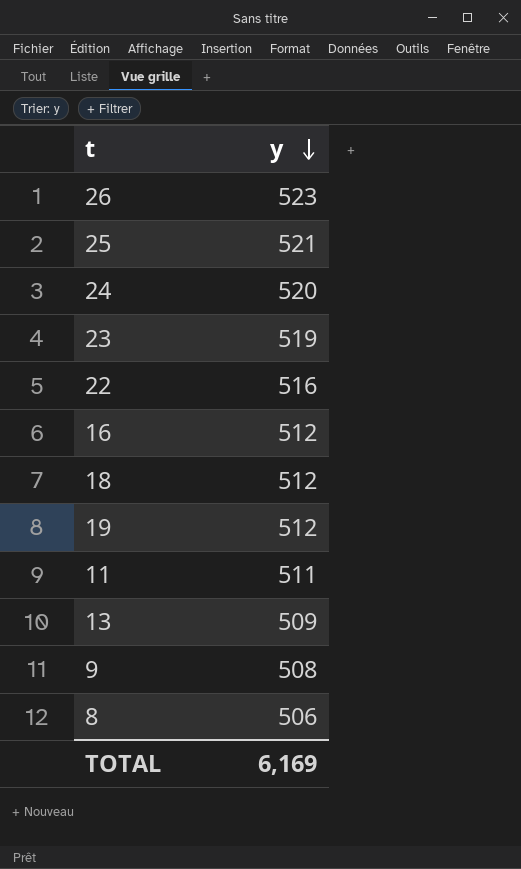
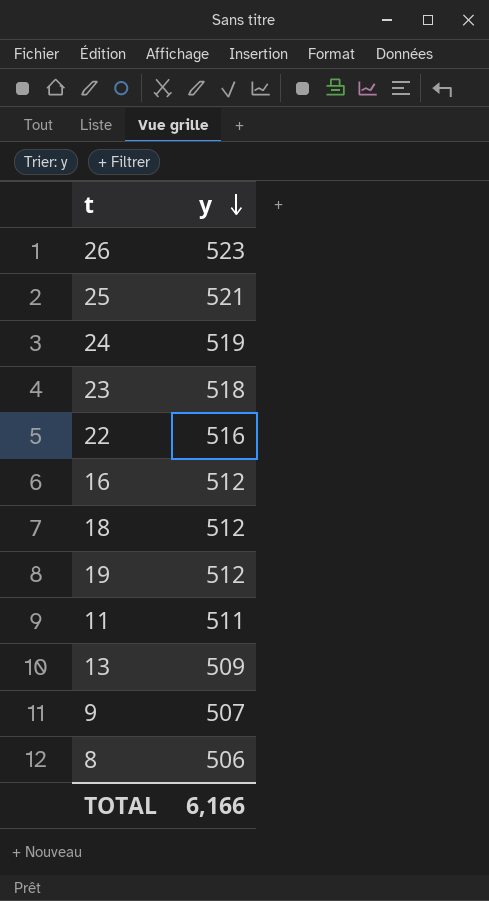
24 | y: 520 -> 519
23 | y: 519 -> 518
9 | y: 508 -> 507
TOTAL | y: 6,169 -> 6,166

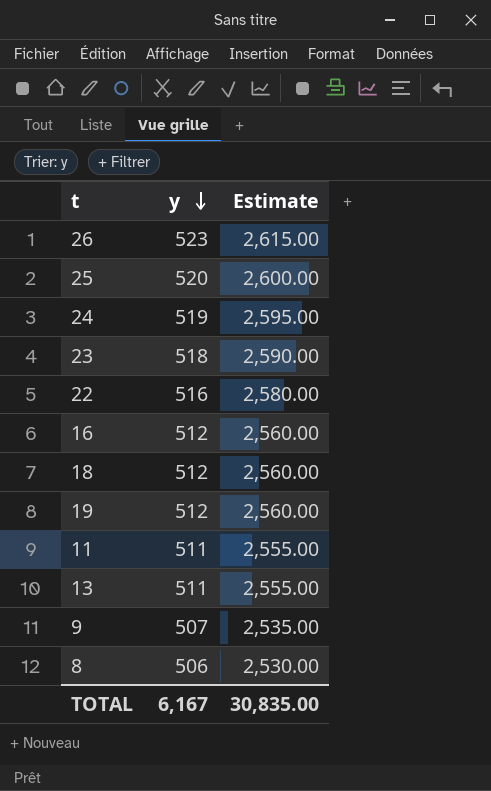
column Estimate | formula: none -> [y] * 5
25 | y: 521 -> 520
13 | y: 509 -> 511
TOTAL | y: 6,166 -> 6,167

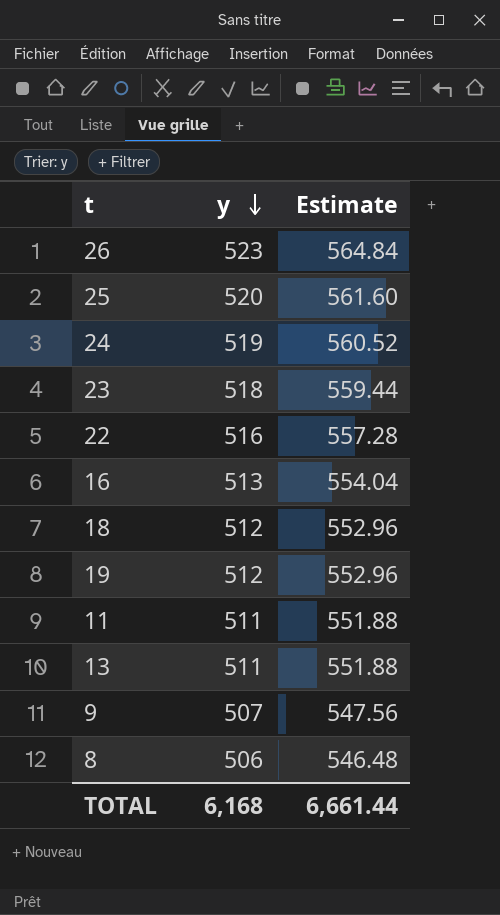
column Estimate | formula: [y] * 5 -> [y] * 1.08
16 | y: 512 -> 513
TOTAL | y: 6,167 -> 6,168
TOTAL | Estimate: 30,835.00 -> 6,661.44

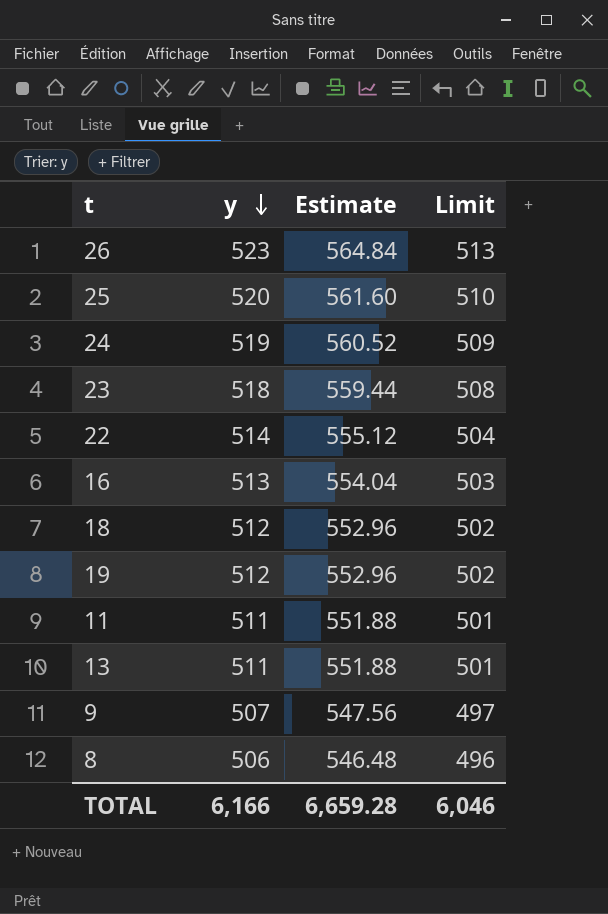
column Limit | formula: none -> [y] - 10
22 | y: 516 -> 514
22 | Estimate: 557.28 -> 555.12
TOTAL | y: 6,168 -> 6,166
TOTAL | Estimate: 6,661.44 -> 6,659.28

